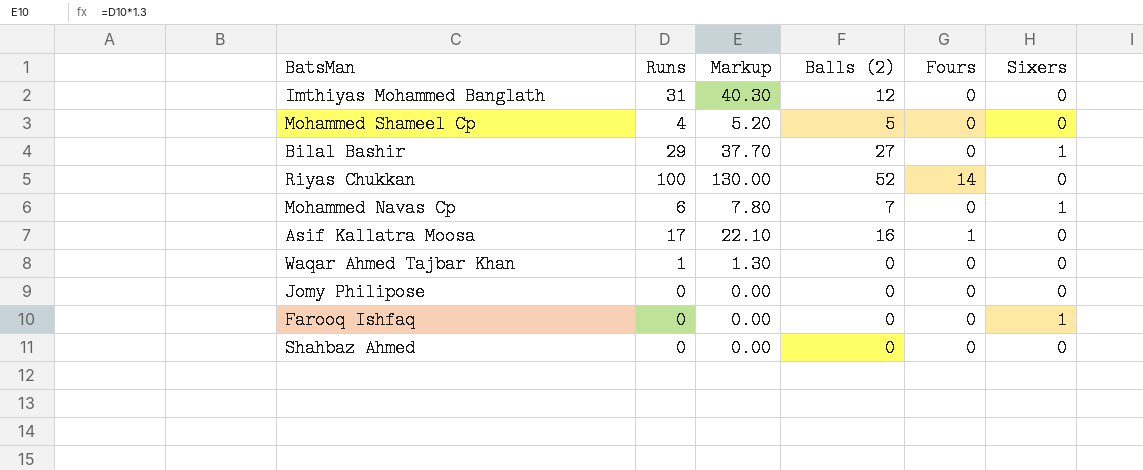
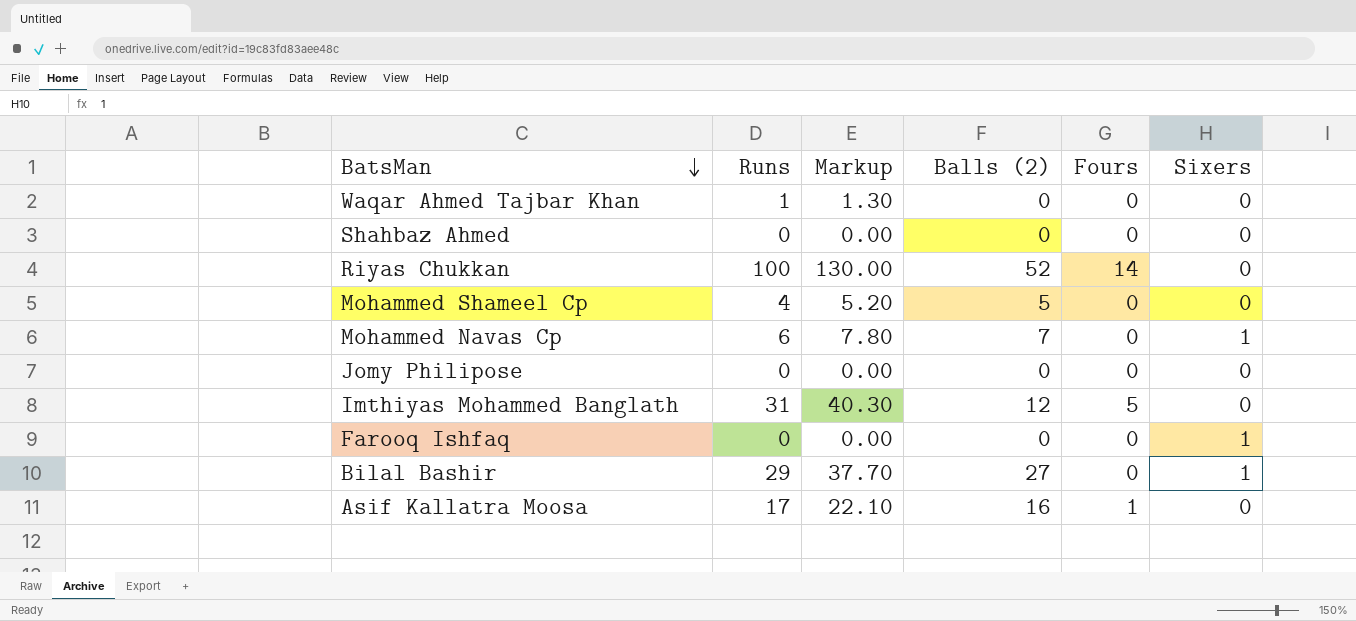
row order: none -> BatsMan descending
Imthiyas Mohammed Banglath | Fours: 0 -> 5

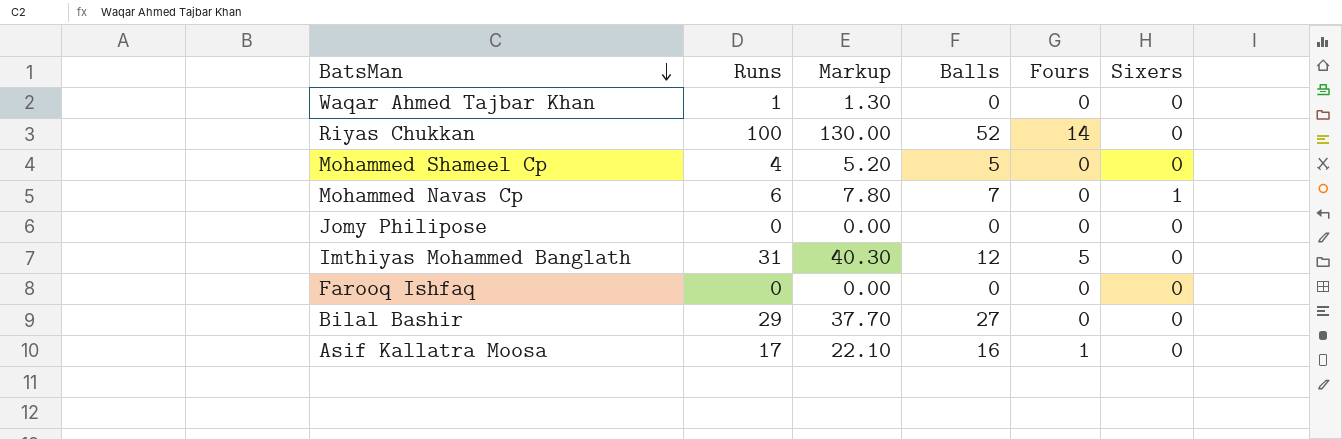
column name: Balls (2) -> Balls
row Shahbaz Ahmed: 0 | 0.00 | 0 | 0 | 0 -> none
Farooq Ishfaq | Sixers: 1 -> 0
Bilal Bashir | Sixers: 1 -> 0

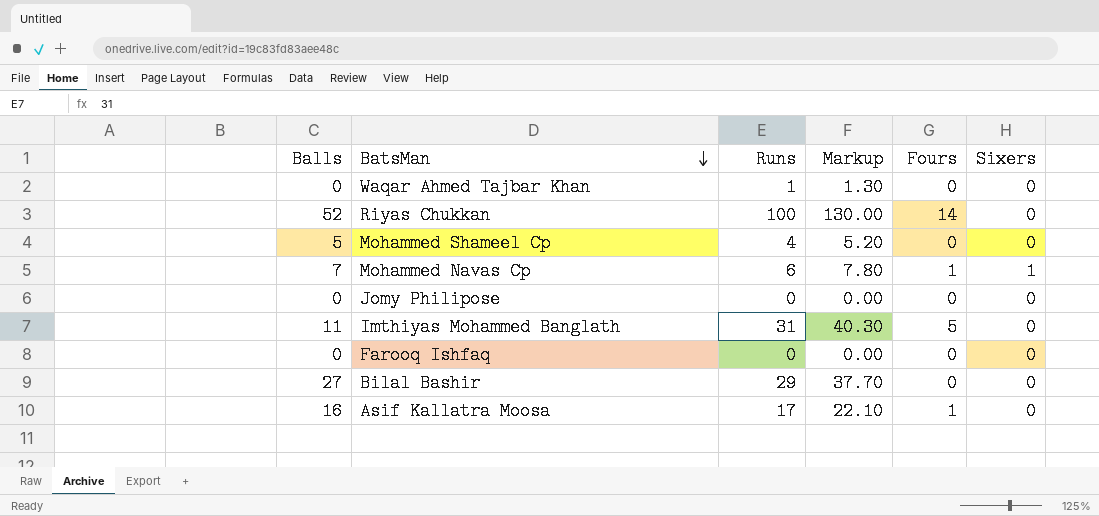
column Balls | position: 4 -> 1
Mohammed Navas Cp | Fours: 0 -> 1
Imthiyas Mohammed Banglath | Balls: 12 -> 11

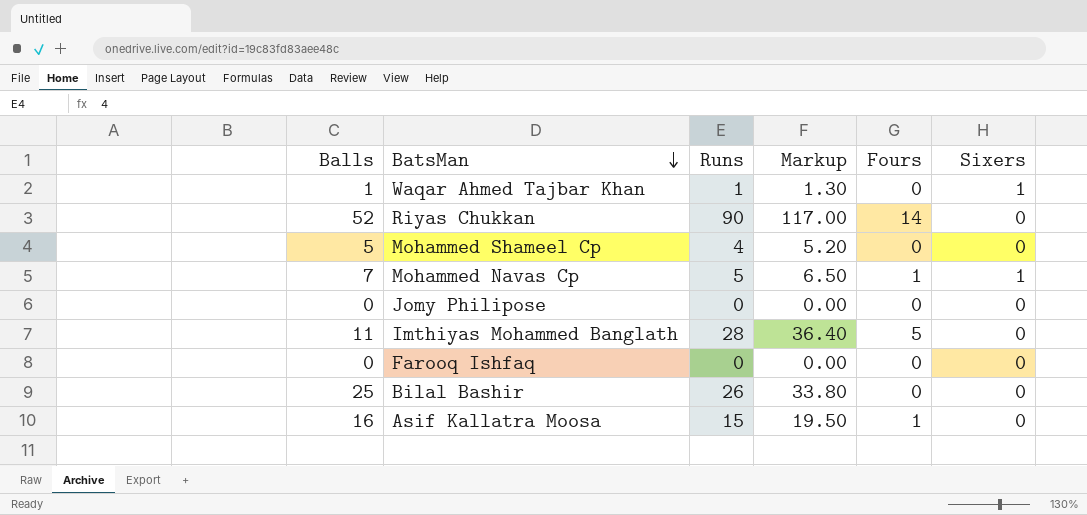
Waqar Ahmed Tajbar Khan | Balls: 0 -> 1
Waqar Ahmed Tajbar Khan | Sixers: 0 -> 1
Riyas Chukkan | Runs: 100 -> 90
Riyas Chukkan | Markup: 130.00 -> 117.00
Mohammed Navas Cp | Runs: 6 -> 5
Mohammed Navas Cp | Markup: 7.80 -> 6.50
Imthiyas Mohammed Banglath | Runs: 31 -> 28
Imthiyas Mohammed Banglath | Markup: 40.30 -> 36.40
Bilal Bashir | Balls: 27 -> 25
Bilal Bashir | Runs: 29 -> 26
Bilal Bashir | Markup: 37.70 -> 33.80
Asif Kallatra Moosa | Runs: 17 -> 15
Asif Kallatra Moosa | Markup: 22.10 -> 19.50

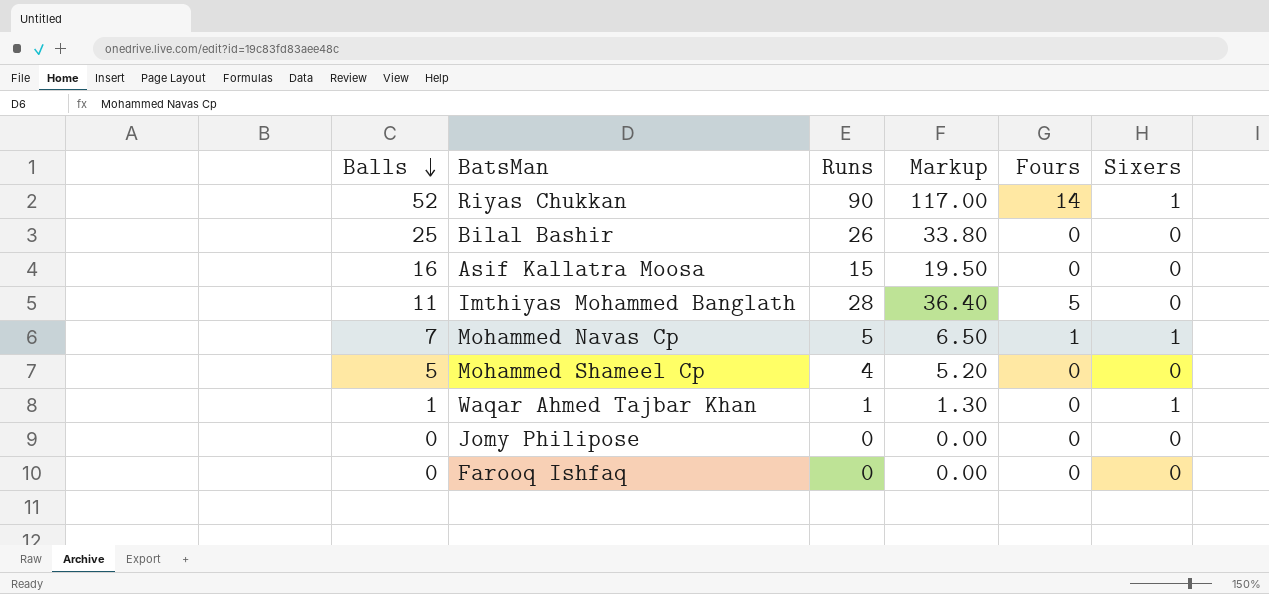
row order: BatsMan descending -> Balls descending
Riyas Chukkan | Sixers: 0 -> 1
Asif Kallatra Moosa | Fours: 1 -> 0

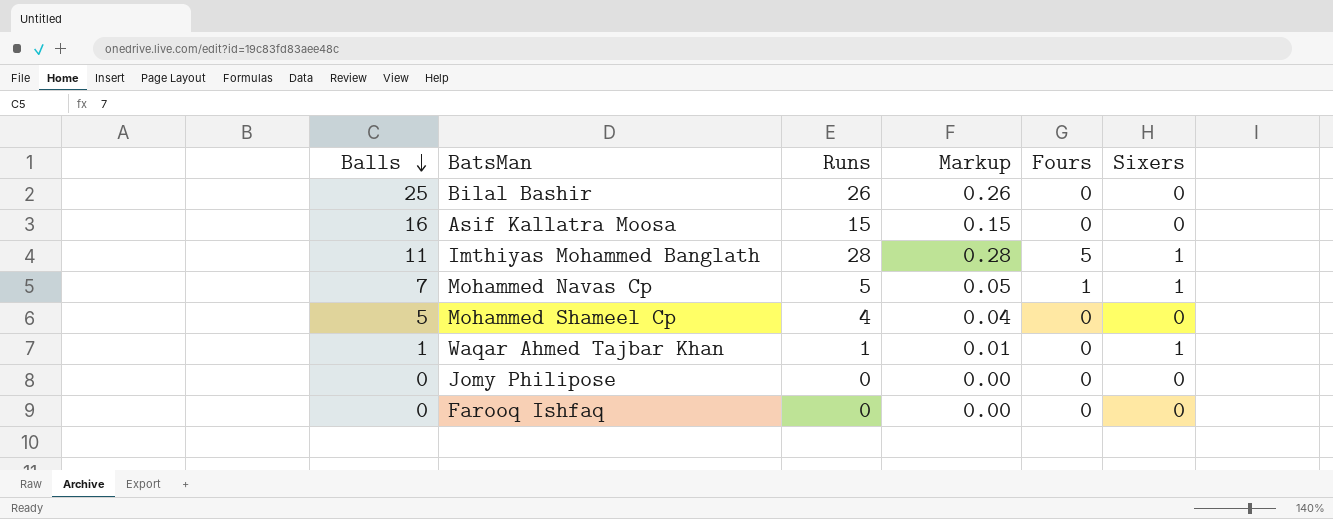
column Markup | formula: [Runs] * 1.3 -> [Runs] * 0.01
row Riyas Chukkan: 52 | 90 | 117.00 | 14 | 1 -> none
Imthiyas Mohammed Banglath | Sixers: 0 -> 1

